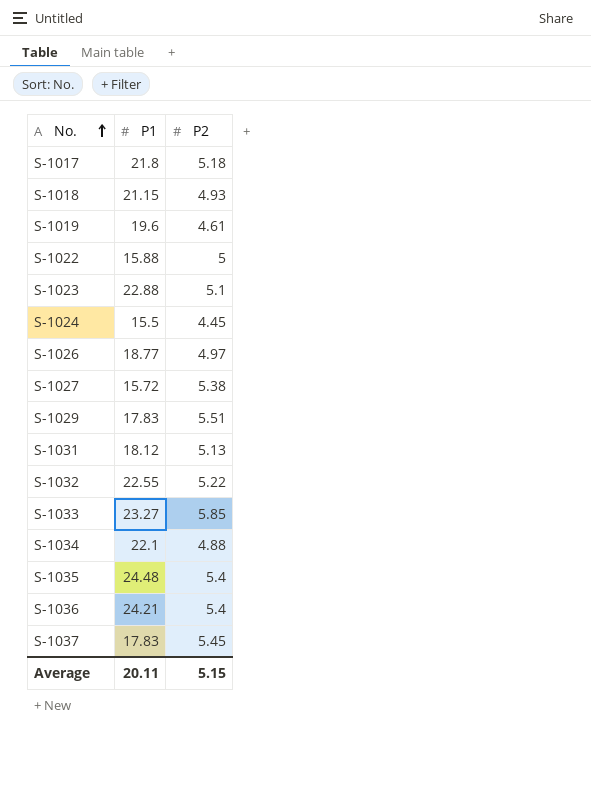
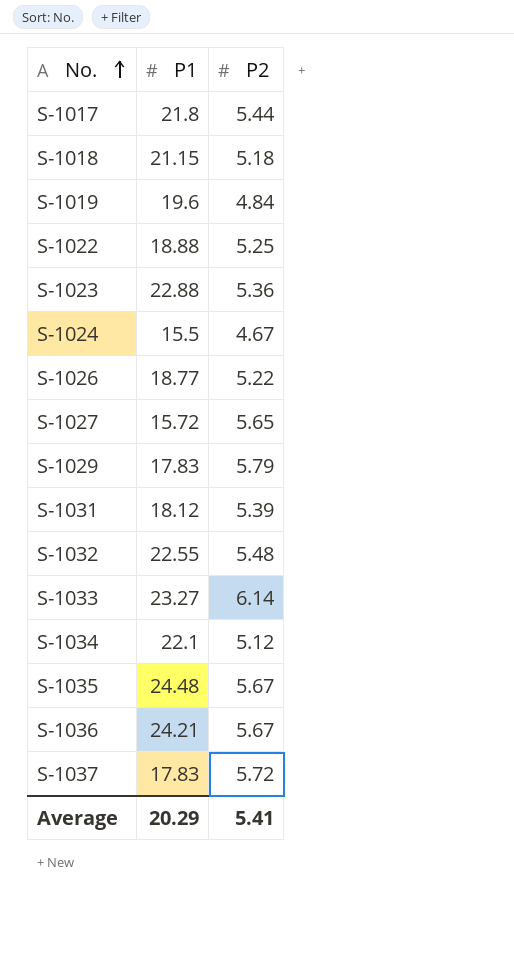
S-1017 | P2: 5.18 -> 5.44
S-1018 | P2: 4.93 -> 5.18
S-1019 | P2: 4.61 -> 4.84
S-1022 | P1: 15.88 -> 18.88
S-1022 | P2: 5 -> 5.25
S-1023 | P2: 5.1 -> 5.36
S-1024 | P2: 4.45 -> 4.67
S-1026 | P2: 4.97 -> 5.22
S-1027 | P2: 5.38 -> 5.65
S-1029 | P2: 5.51 -> 5.79
S-1031 | P2: 5.13 -> 5.39
S-1032 | P2: 5.22 -> 5.48
S-1033 | P2: 5.85 -> 6.14
S-1034 | P2: 4.88 -> 5.12
S-1035 | P2: 5.4 -> 5.67
S-1036 | P2: 5.4 -> 5.67
S-1037 | P2: 5.45 -> 5.72
Average | P1: 20.11 -> 20.29
Average | P2: 5.15 -> 5.41

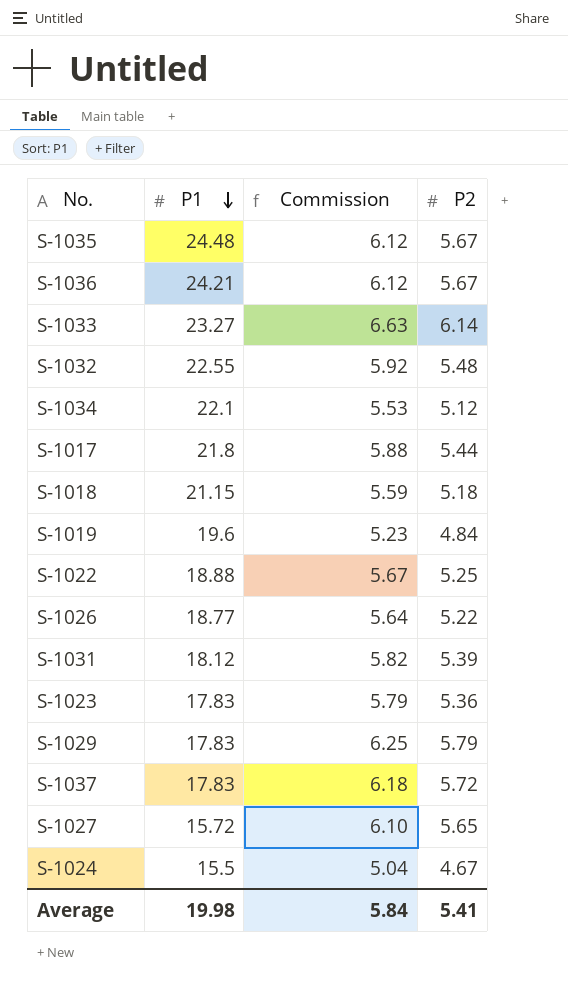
row order: No. ascending -> P1 descending
column Commission | formula: none -> [P2] * 1.08
S-1023 | P1: 22.88 -> 17.83
Average | P1: 20.29 -> 19.98

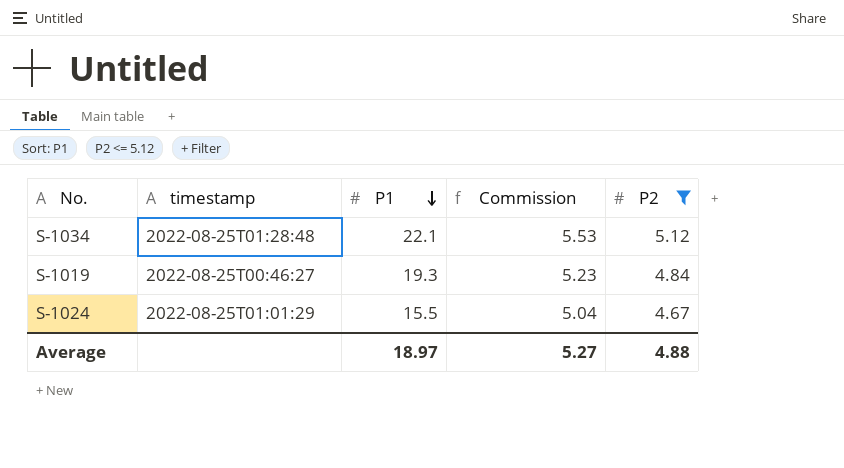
filter: none -> P2 <= 5.12
column timestamp | position: none -> 2
S-1019 | P1: 19.6 -> 19.3
Average | P1: 19.98 -> 18.97
Average | Commission: 5.84 -> 5.27
Average | P2: 5.41 -> 4.88

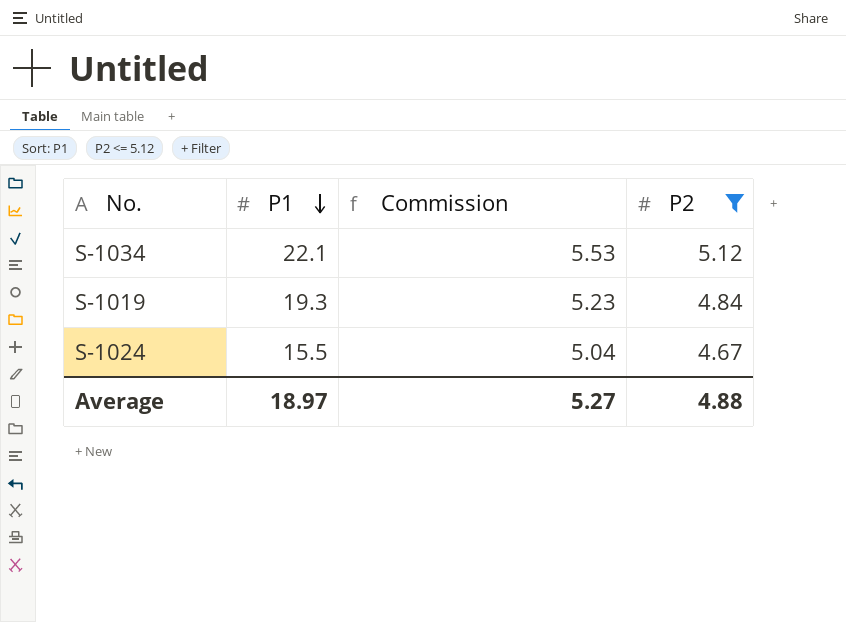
column timestamp | position: 2 -> none

